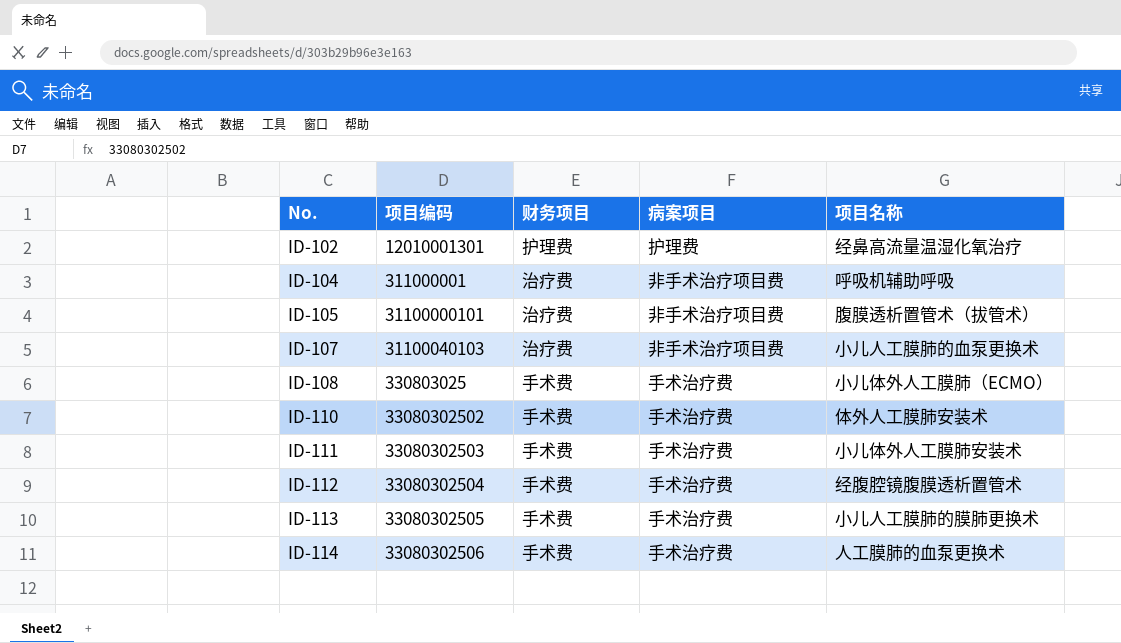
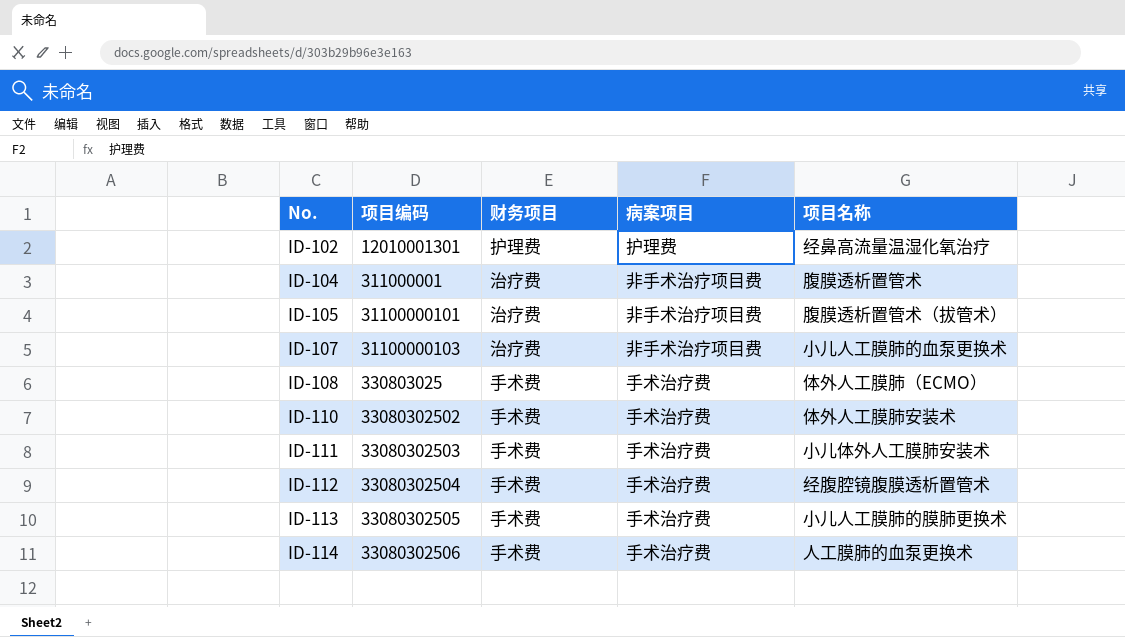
ID-104 | 项目名称: 呼吸机辅助呼吸 -> 腹膜透析置管术
ID-107 | 项目编码: 31100040103 -> 31100000103
ID-108 | 项目名称: 小儿体外人工膜肺（ECMO） -> 体外人工膜肺（ECMO）

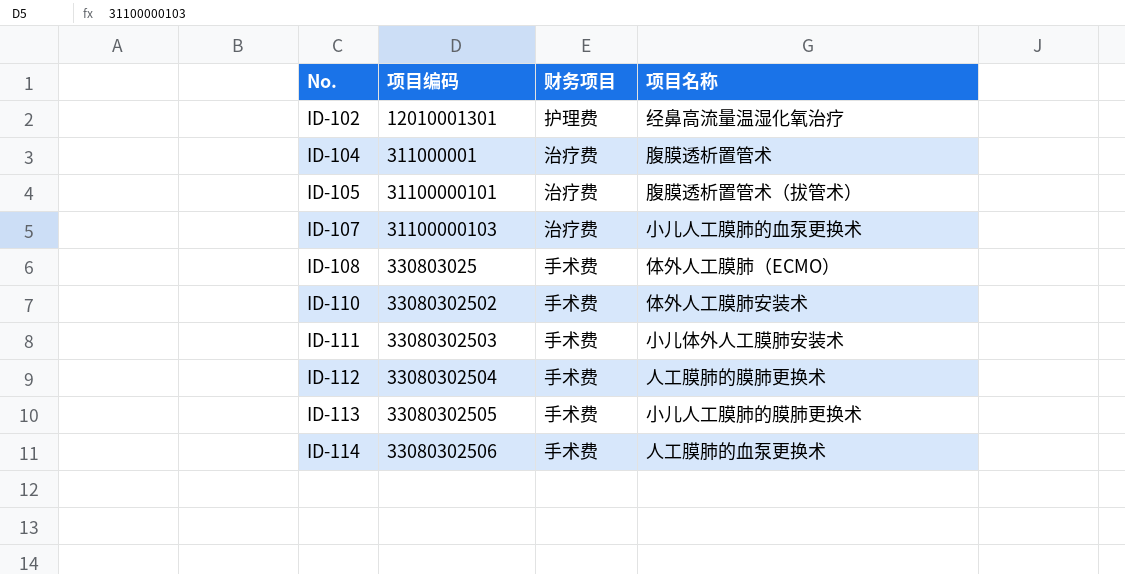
column 病案项目 | position: 4 -> none
ID-112 | 项目名称: 经腹腔镜腹膜透析置管术 -> 人工膜肺的膜肺更换术

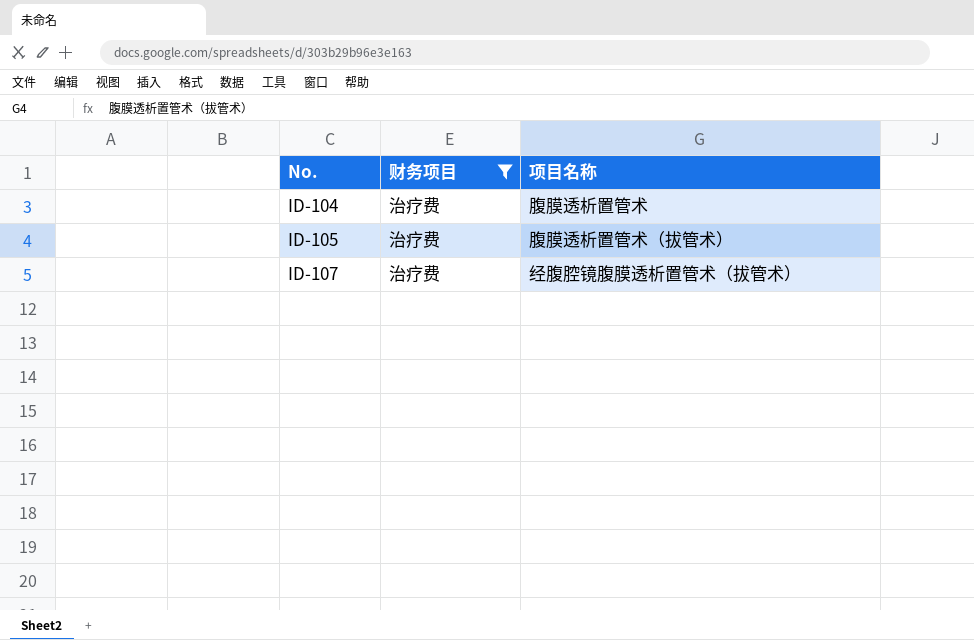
filter: none -> 财务项目 = 治疗费
column 项目编码 | position: 2 -> none
ID-107 | 项目名称: 小儿人工膜肺的血泵更换术 -> 经腹腔镜腹膜透析置管术（拔管术）

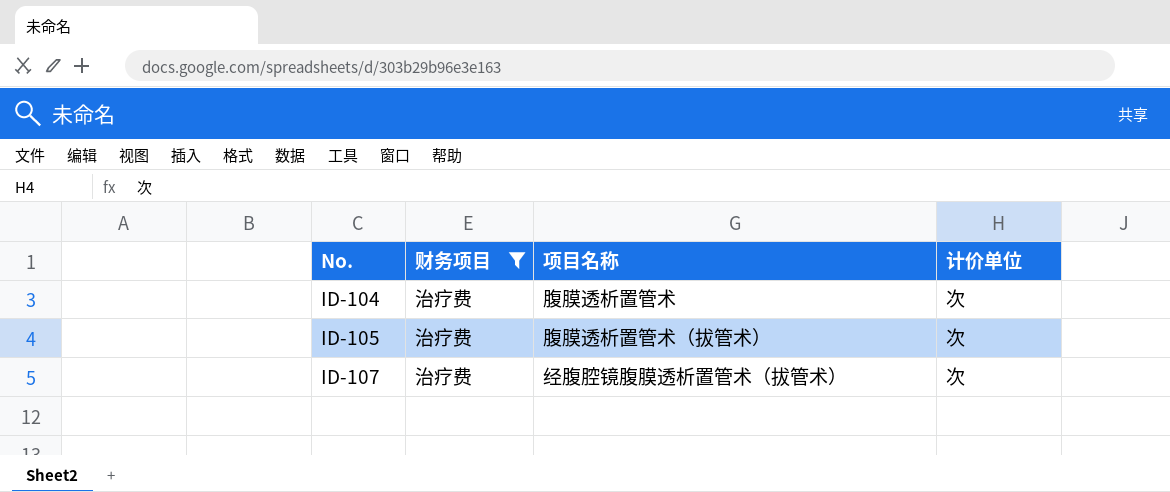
column 计价单位 | position: none -> 4

